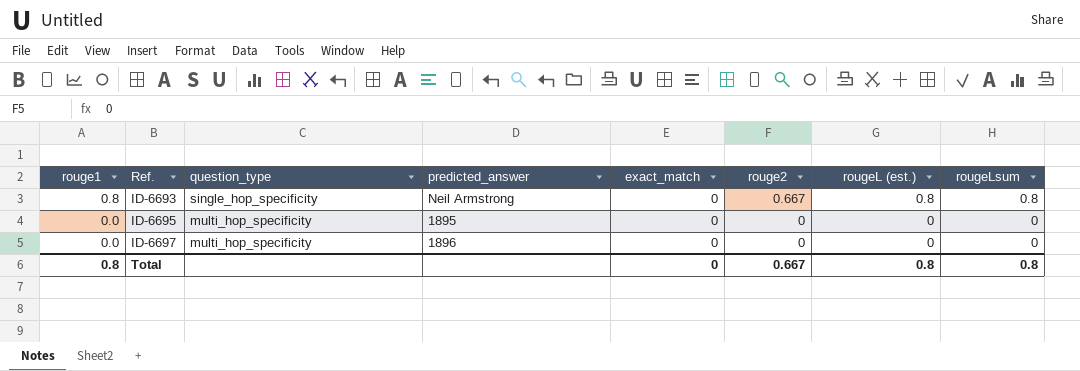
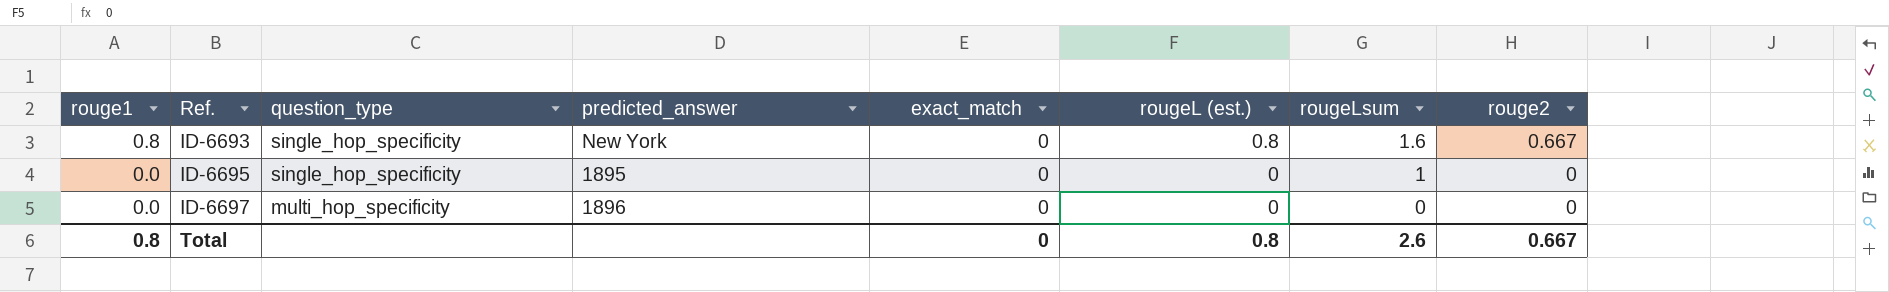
column rouge2 | position: 6 -> 8
ID-6693 | predicted_answer: Neil Armstrong -> New York
ID-6693 | rougeLsum: 0.8 -> 1.6
ID-6695 | question_type: multi_hop_specificity -> single_hop_specificity
ID-6695 | rougeLsum: 0 -> 1
Total | rougeLsum: 0.8 -> 2.6

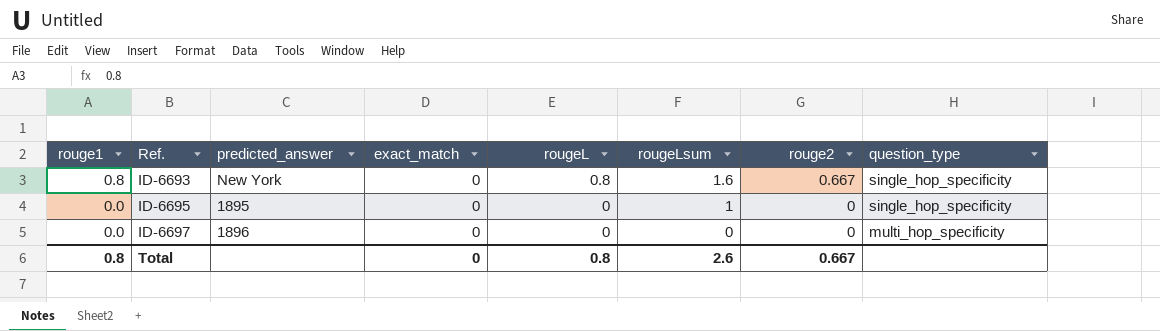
column name: rougeL (est.) -> rougeL
column question_type | position: 3 -> 8

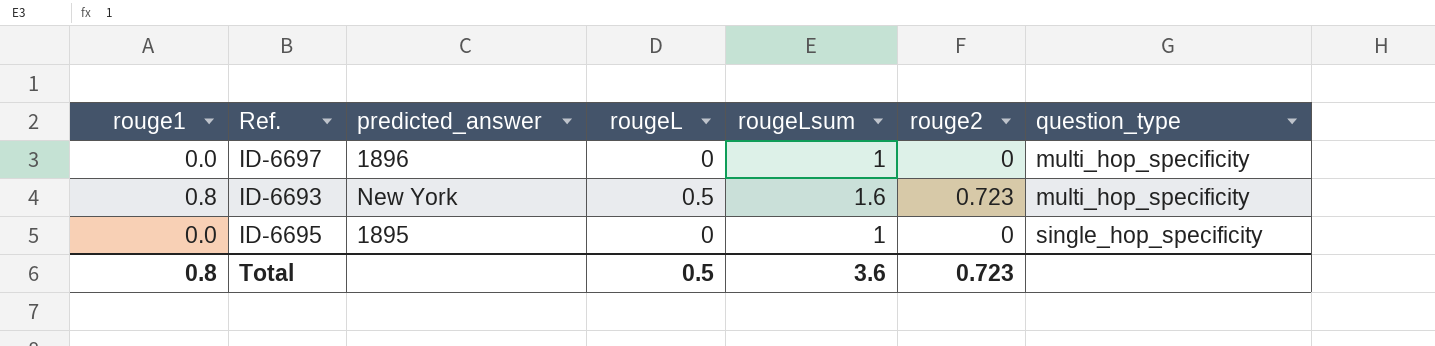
row order: rouge1 descending -> question_type ascending
column exact_match | position: 4 -> none
ID-6697 | rougeLsum: 0 -> 1
ID-6693 | rougeL: 0.8 -> 0.5
ID-6693 | rouge2: 0.667 -> 0.723
ID-6693 | question_type: single_hop_specificity -> multi_hop_specificity
Total | rougeL: 0.8 -> 0.5
Total | rougeLsum: 2.6 -> 3.6
Total | rouge2: 0.667 -> 0.723

